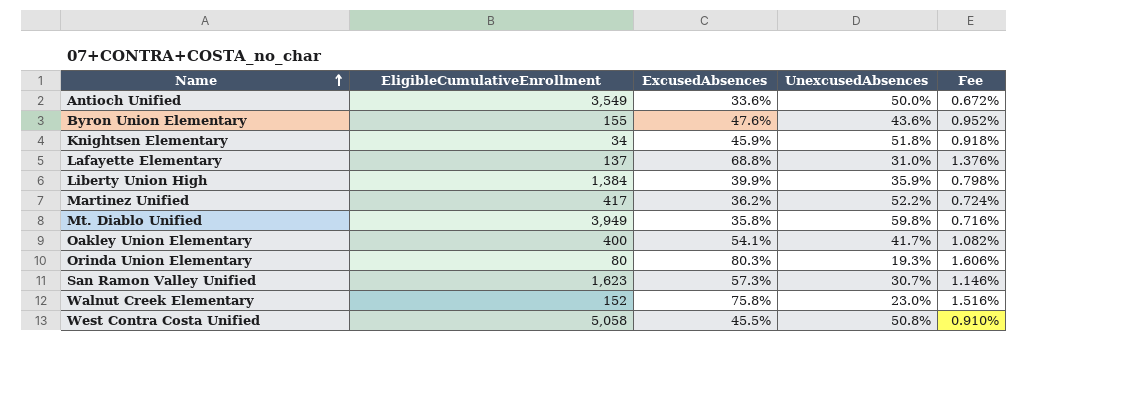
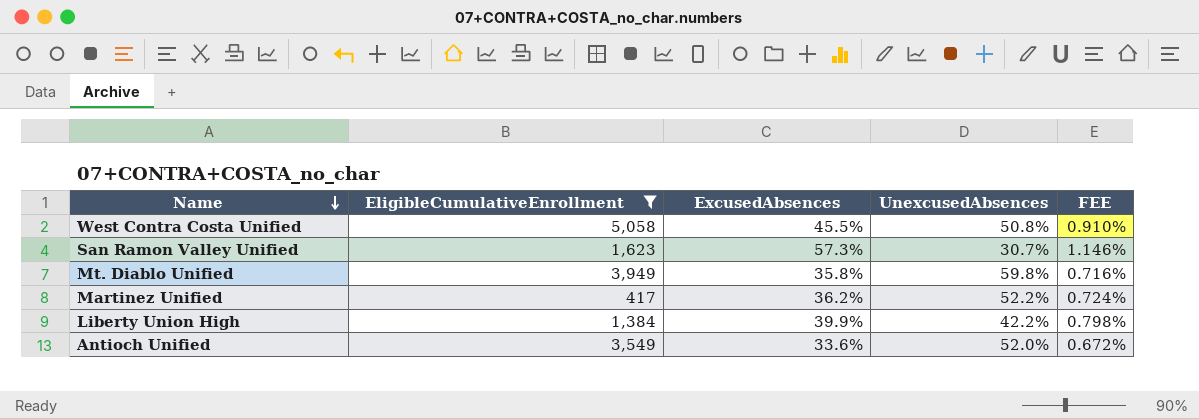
filter: none -> EligibleCumulativeEnrollment >= 417
row order: Name ascending -> Name descending
column name: Fee -> FEE
Liberty Union High | UnexcusedAbsences: 35.9% -> 42.2%
Antioch Unified | UnexcusedAbsences: 50.0% -> 52.0%

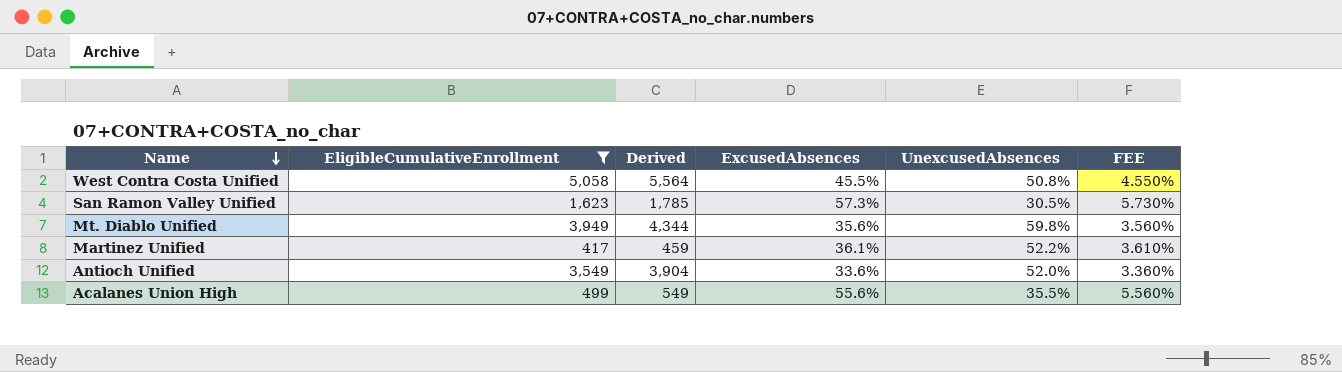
column Derived | formula: none -> [EligibleCumulativeEnrollment] * 1.1
column FEE | formula: [ExcusedAbsences] * 0.02 -> [ExcusedAbsences] * 0.1
row Liberty Union High: 1,384 | 39.9% | 42.2% | 0.798% -> none
San Ramon Valley Unified | UnexcusedAbsences: 30.7% -> 30.5%
Mt. Diablo Unified | ExcusedAbsences: 35.8% -> 35.6%
Martinez Unified | ExcusedAbsences: 36.2% -> 36.1%
row Acalanes Union High: none -> 499 | 549 | 55.6% | 35.5% | 5.560%

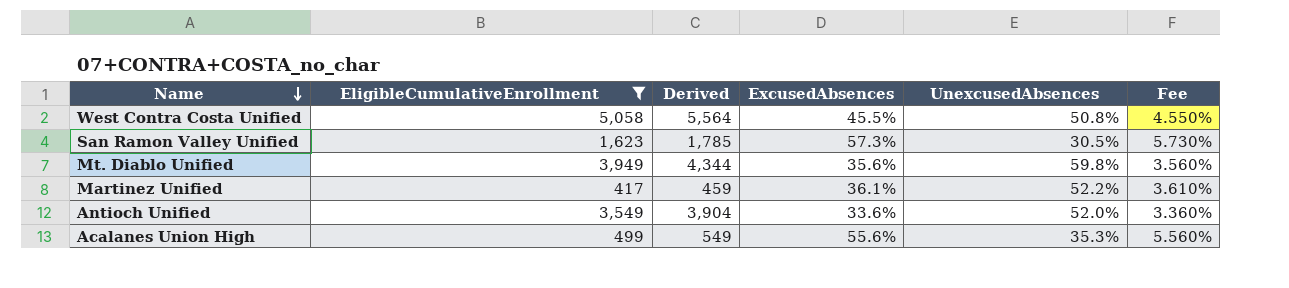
column name: FEE -> Fee
Acalanes Union High | UnexcusedAbsences: 35.5% -> 35.3%

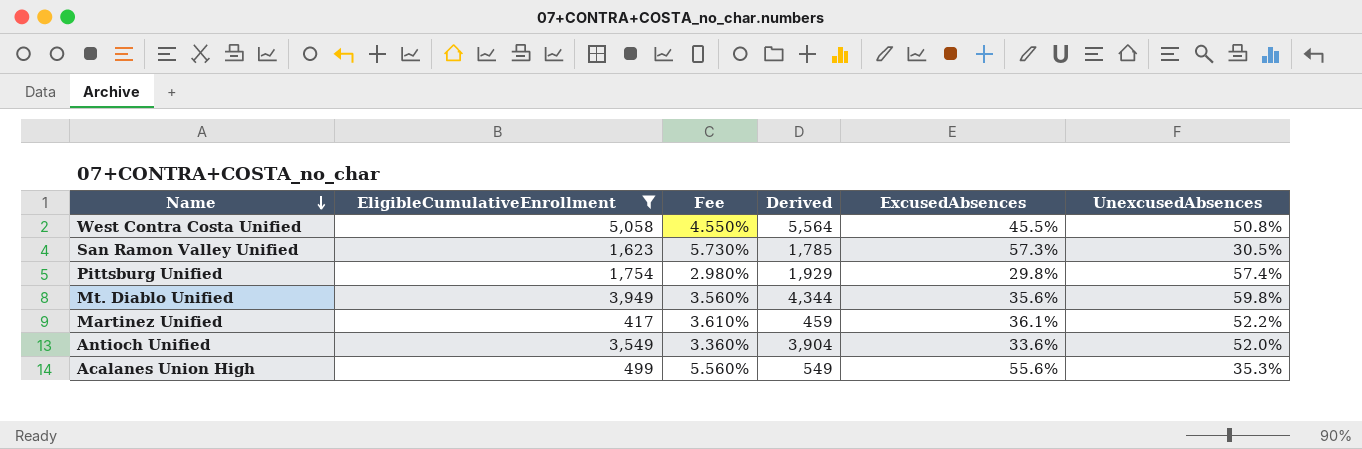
column Fee | position: 6 -> 3
row Pittsburg Unified: none -> 1,754 | 2.980% | 1,929 | 29.8% | 57.4%

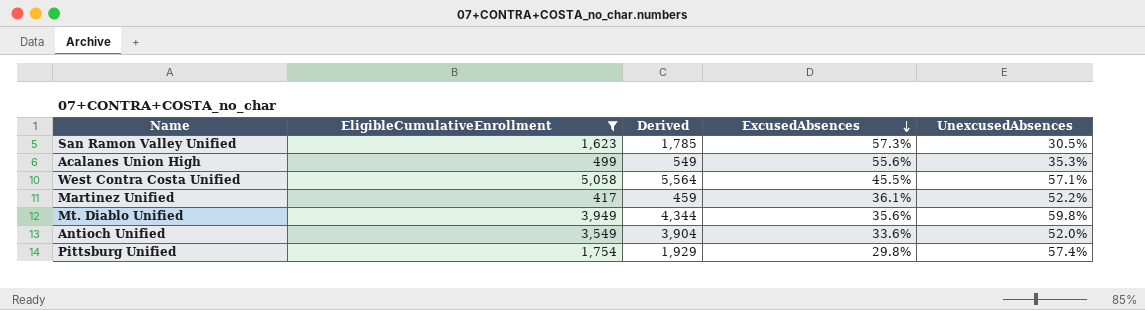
row order: Name descending -> ExcusedAbsences descending
column Fee | formula: [ExcusedAbsences] * 0.1 -> none
West Contra Costa Unified | UnexcusedAbsences: 50.8% -> 57.1%

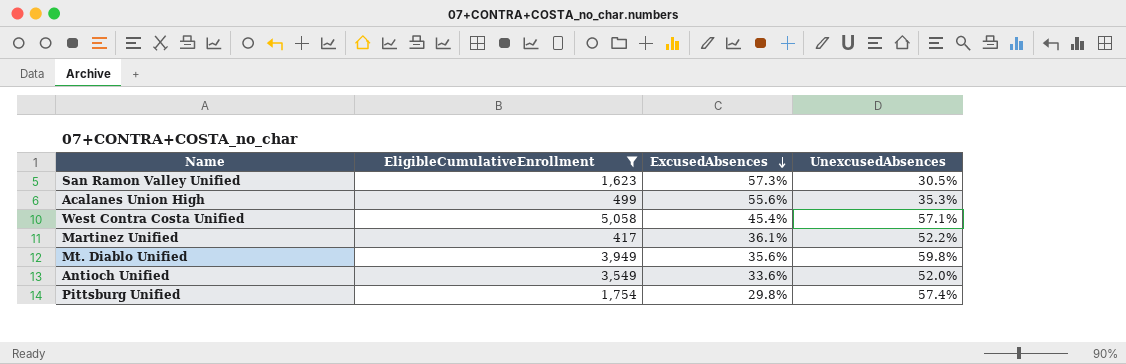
column Derived | formula: [EligibleCumulativeEnrollment] * 1.1 -> none
West Contra Costa Unified | ExcusedAbsences: 45.5% -> 45.4%

